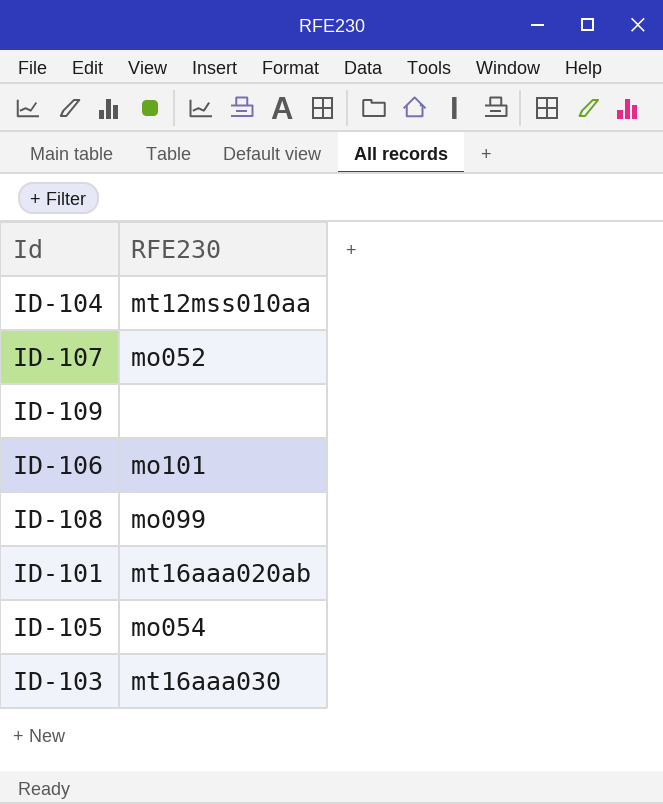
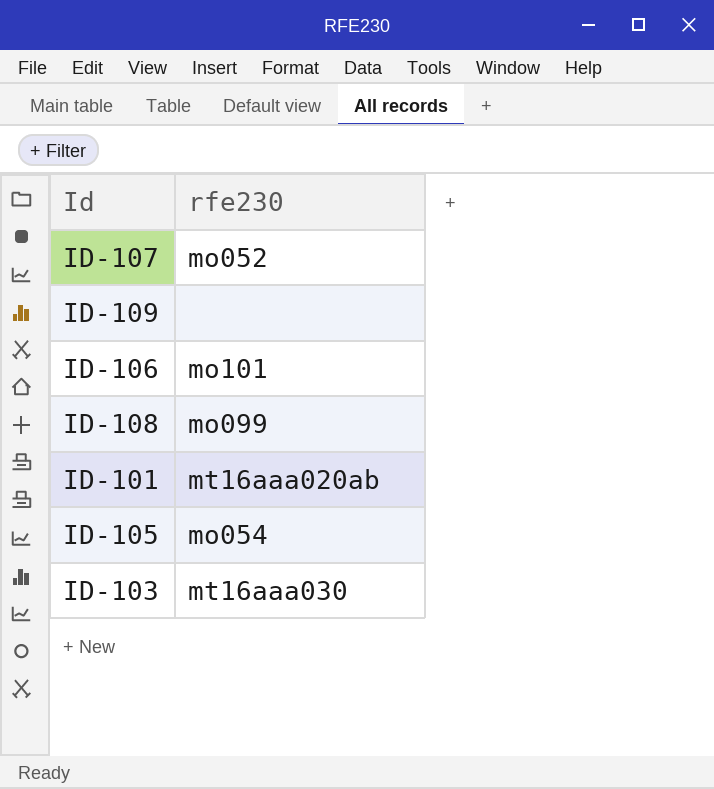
column name: RFE230 -> rfe230
row ID-104: mt12mss010aa -> none

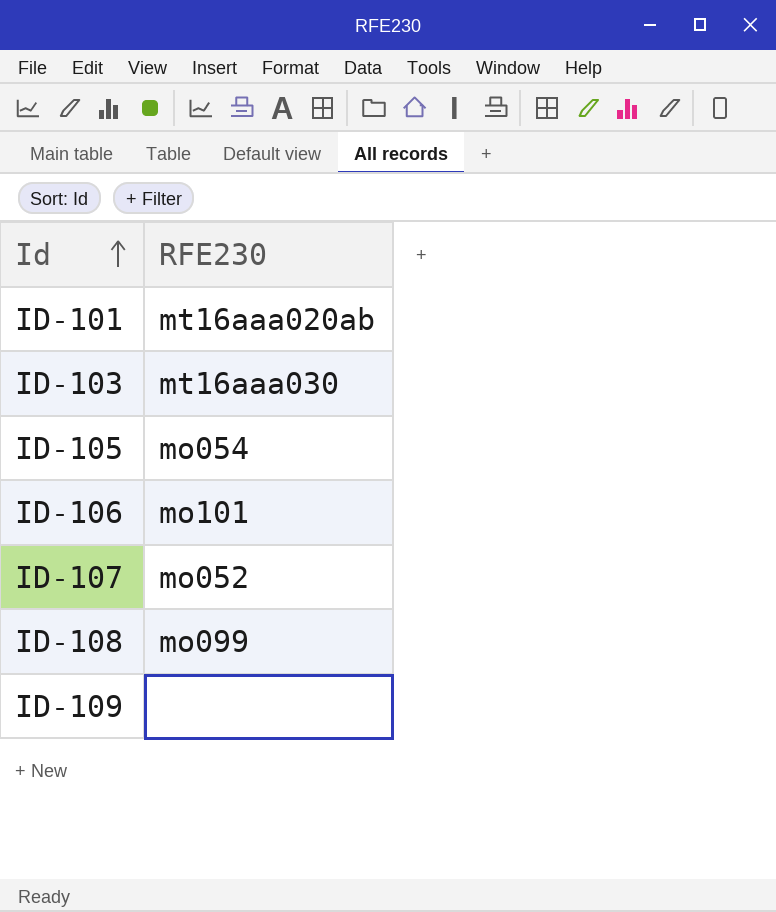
row order: none -> Id ascending
column name: rfe230 -> RFE230

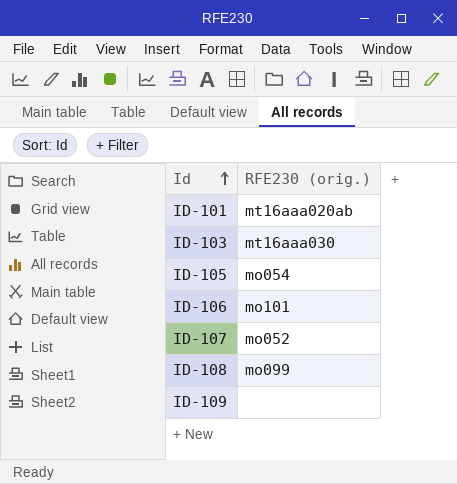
column name: RFE230 -> RFE230 (orig.)

